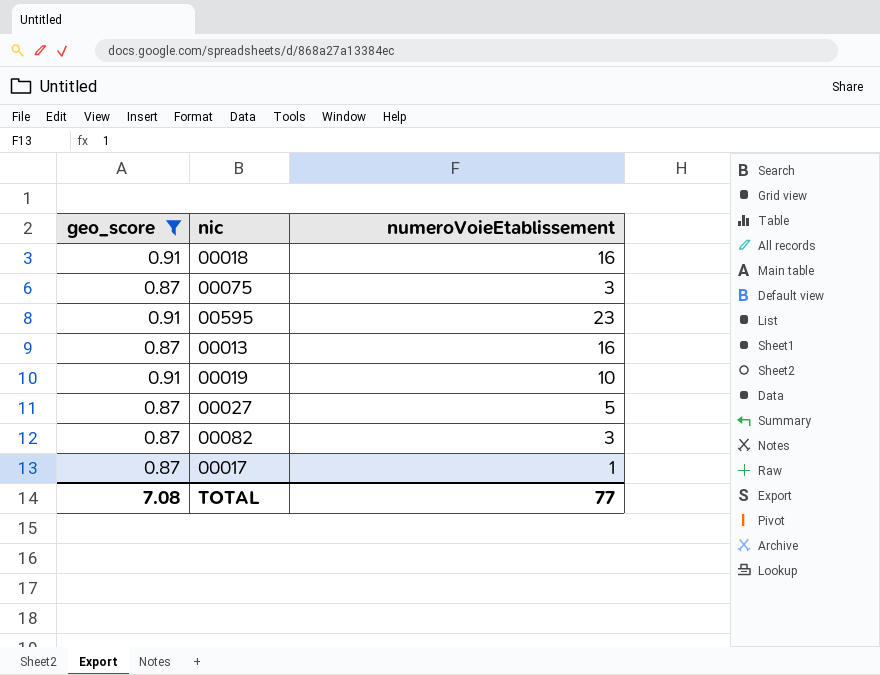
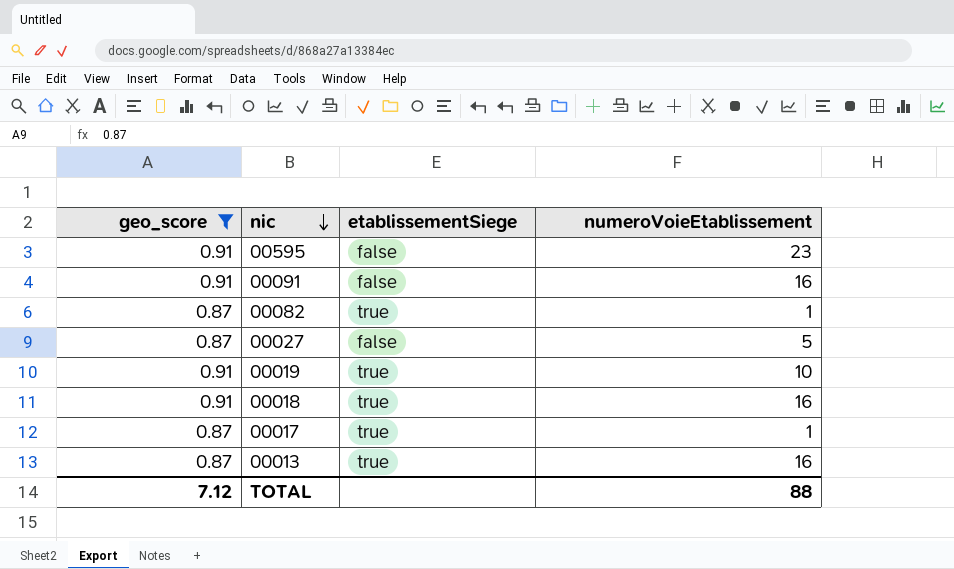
row order: none -> nic descending
column etablissementSiege | position: none -> 3
row 00075: 0.87 | 3 -> none
row 00091: none -> 0.91 | false | 16
00082 | numeroVoieEtablissement: 3 -> 1
TOTAL | geo_score: 7.08 -> 7.12
TOTAL | numeroVoieEtablissement: 77 -> 88

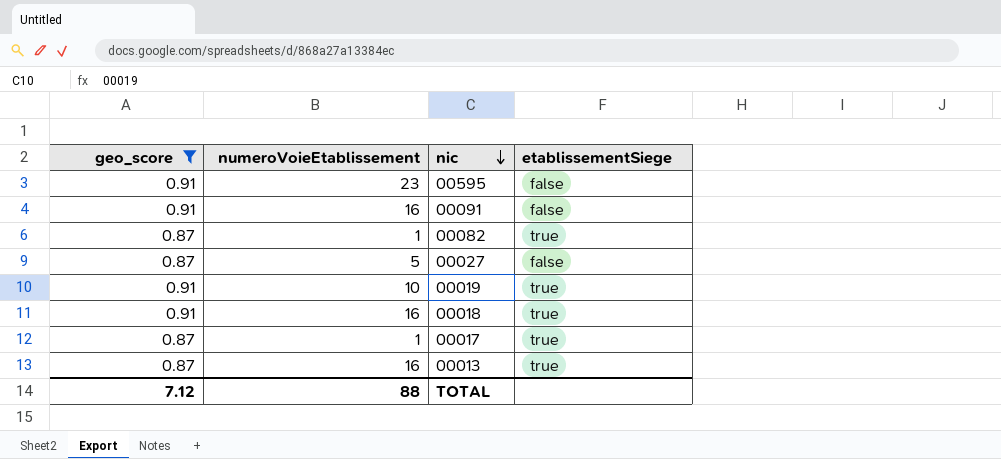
column numeroVoieEtablissement | position: 4 -> 2

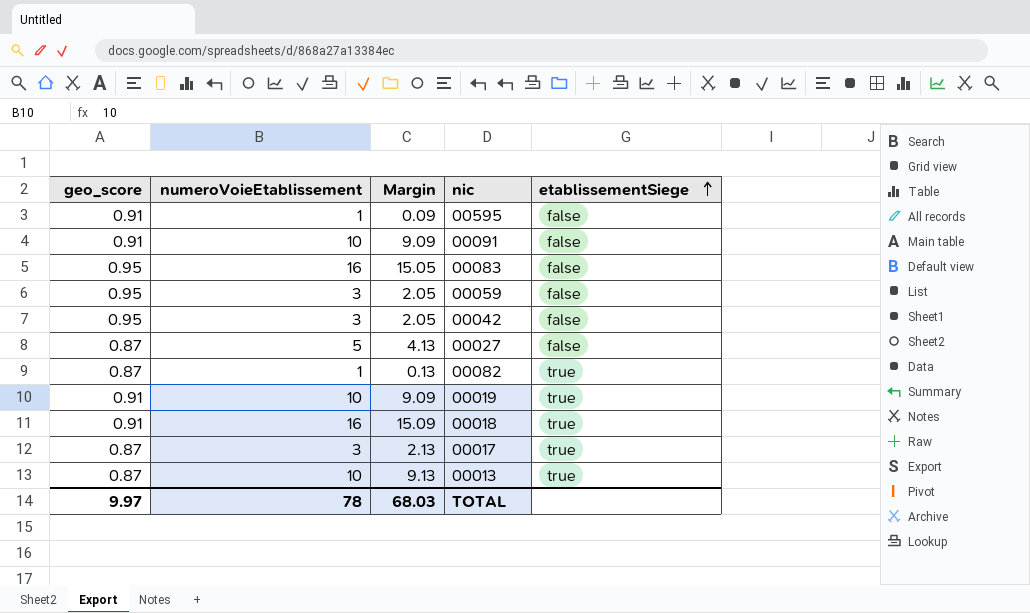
filter: geo_score != 0.95 -> none
row order: nic descending -> etablissementSiege ascending
column Margin | formula: none -> [numeroVoieEtablissement] - [geo_score]
00595 | numeroVoieEtablissement: 23 -> 1
00091 | numeroVoieEtablissement: 16 -> 10
00017 | numeroVoieEtablissement: 1 -> 3
00013 | numeroVoieEtablissement: 16 -> 10
TOTAL | geo_score: 7.12 -> 9.97
TOTAL | numeroVoieEtablissement: 88 -> 78

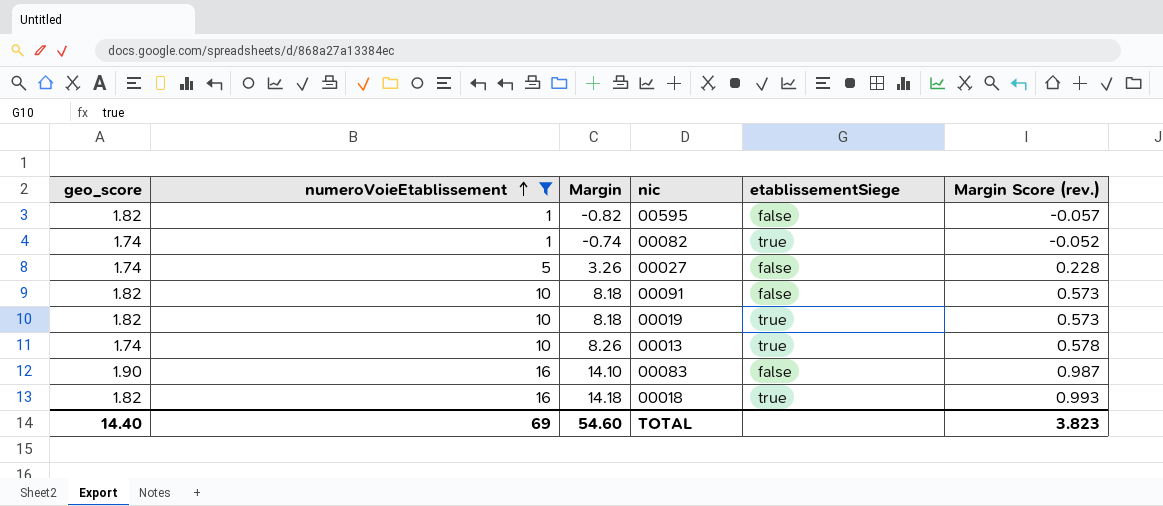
filter: none -> numeroVoieEtablissement != 3
row order: etablissementSiege ascending -> numeroVoieEtablissement ascending
column Margin Score (rev.) | formula: none -> [Margin] * 0.07
00595 | geo_score: 0.91 -> 1.82
00595 | Margin: 0.09 -> -0.82
00082 | geo_score: 0.87 -> 1.74
00082 | Margin: 0.13 -> -0.74
00027 | geo_score: 0.87 -> 1.74
00027 | Margin: 4.13 -> 3.26
00091 | geo_score: 0.91 -> 1.82
00091 | Margin: 9.09 -> 8.18
00019 | geo_score: 0.91 -> 1.82
00019 | Margin: 9.09 -> 8.18
00013 | geo_score: 0.87 -> 1.74
00013 | Margin: 9.13 -> 8.26
00083 | geo_score: 0.95 -> 1.90
00083 | Margin: 15.05 -> 14.10
00018 | geo_score: 0.91 -> 1.82
00018 | Margin: 15.09 -> 14.18
TOTAL | geo_score: 9.97 -> 14.40
TOTAL | numeroVoieEtablissement: 78 -> 69
TOTAL | Margin: 68.03 -> 54.60

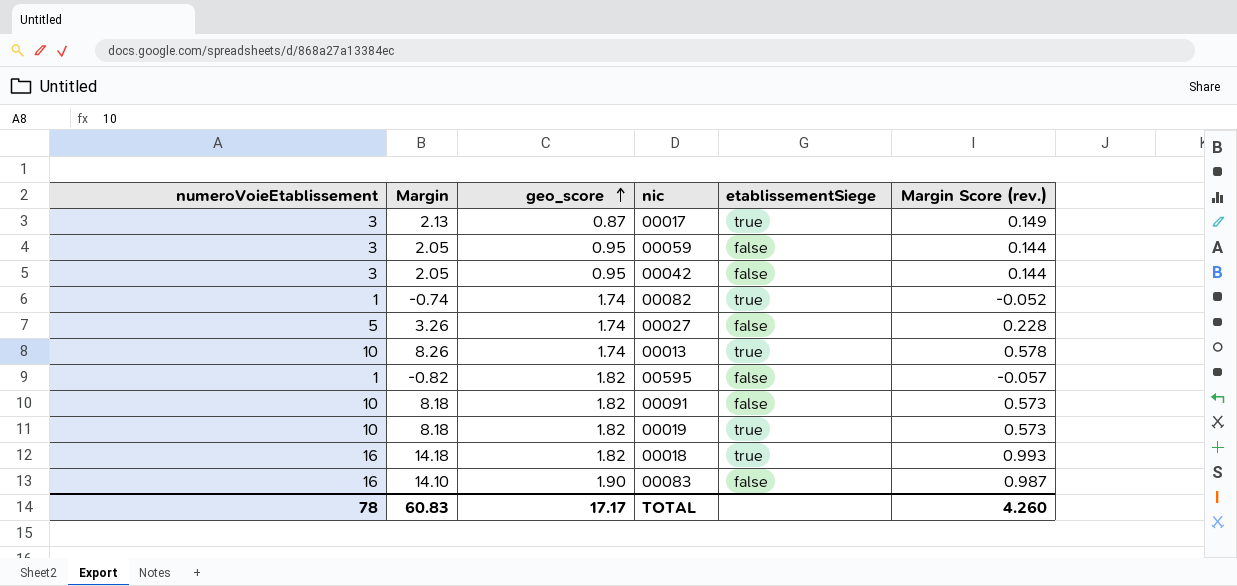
filter: numeroVoieEtablissement != 3 -> none
row order: numeroVoieEtablissement ascending -> geo_score ascending
column geo_score | position: 1 -> 3
TOTAL | numeroVoieEtablissement: 69 -> 78
TOTAL | Margin: 54.60 -> 60.83
TOTAL | geo_score: 14.40 -> 17.17
TOTAL | Margin Score (rev.): 3.823 -> 4.260

